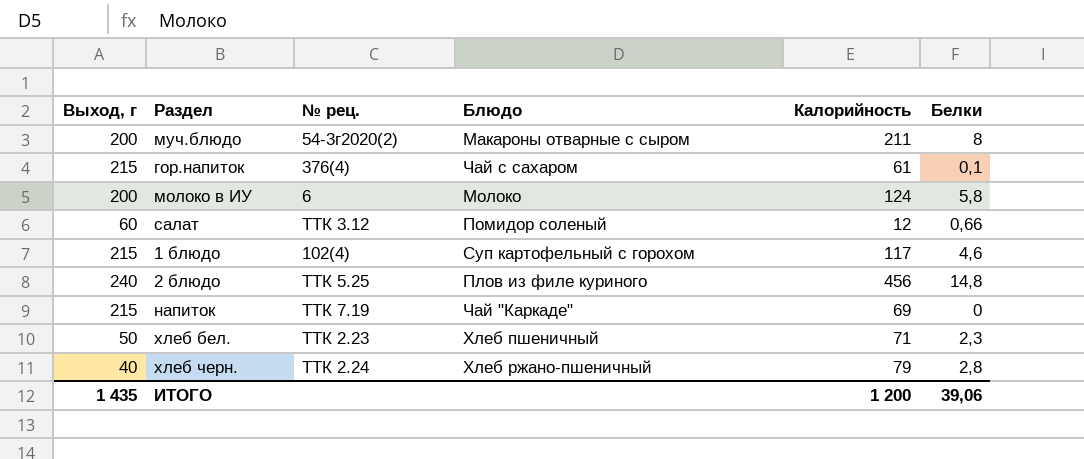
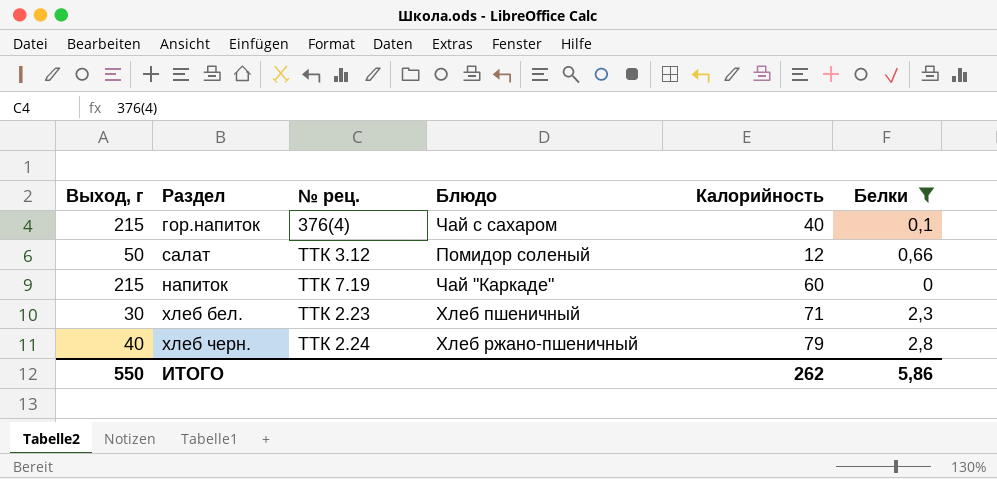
filter: none -> Белки <= 2,8
гор.напиток | Калорийность: 61 -> 40
салат | Выход, г: 60 -> 50
напиток | Калорийность: 69 -> 60
хлеб бел. | Выход, г: 50 -> 30
ИТОГО | Выход, г: 1 435 -> 550
ИТОГО | Калорийность: 1 200 -> 262
ИТОГО | Белки: 39,06 -> 5,86

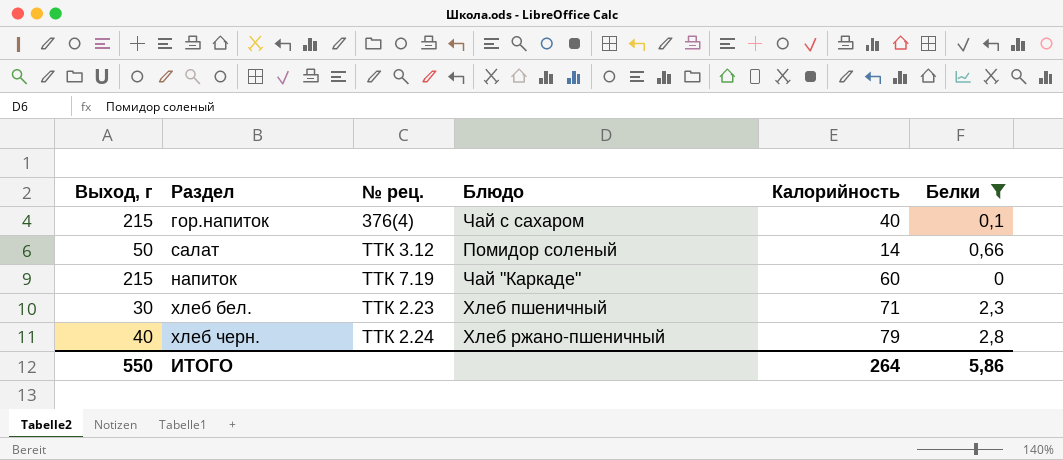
салат | Калорийность: 12 -> 14
ИТОГО | Калорийность: 262 -> 264

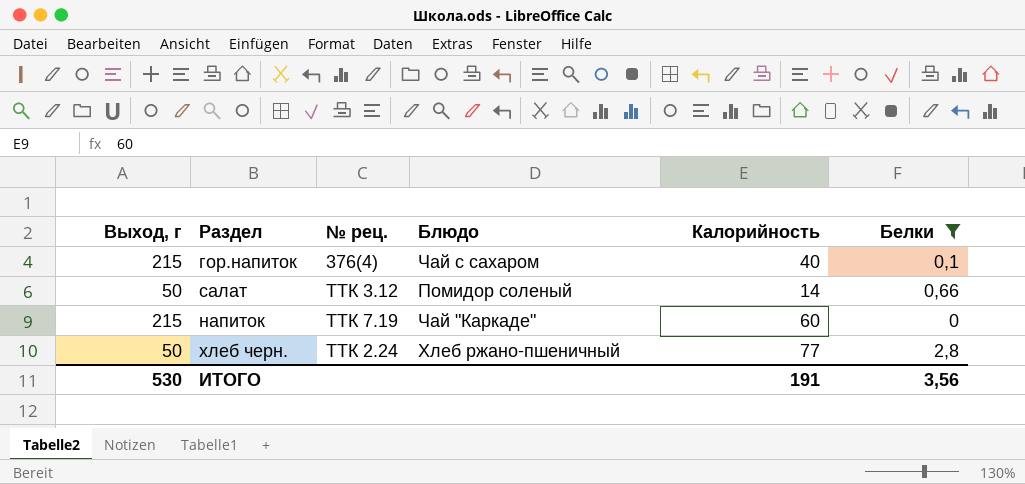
row хлеб бел.: 30 | ТТК 2.23 | Хлеб пшеничный | 71 | 2,3 -> none
хлеб черн. | Выход, г: 40 -> 50
хлеб черн. | Калорийность: 79 -> 77
ИТОГО | Выход, г: 550 -> 530
ИТОГО | Калорийность: 264 -> 191
ИТОГО | Белки: 5,86 -> 3,56

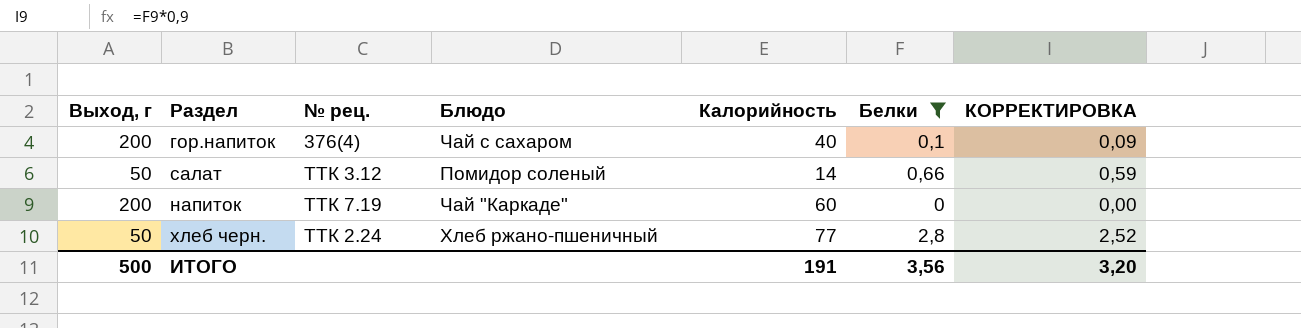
column КОРРЕКТИРОВКА | formula: none -> [Белки] * 0,9
гор.напиток | Выход, г: 215 -> 200
напиток | Выход, г: 215 -> 200
ИТОГО | Выход, г: 530 -> 500

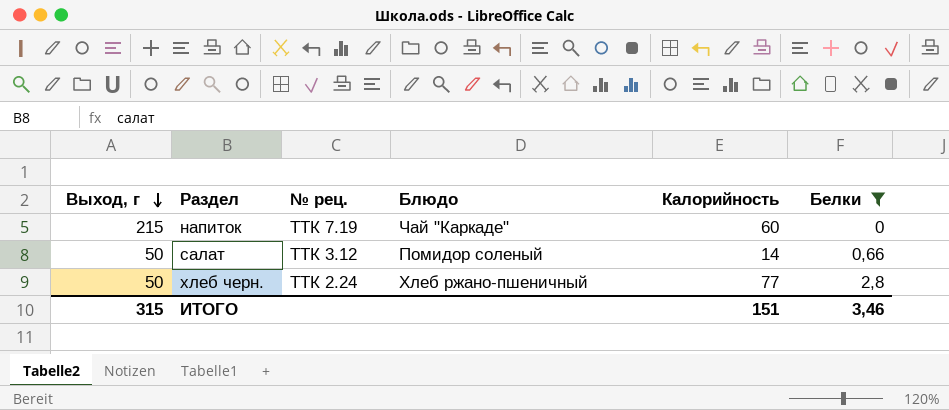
row order: none -> Выход, г descending
column КОРРЕКТИРОВКА | formula: [Белки] * 0,9 -> none
row гор.напиток: 200 | 376(4) | Чай с сахаром | 40 | 0,1 | 0,09 -> none
напиток | Выход, г: 200 -> 215
ИТОГО | Выход, г: 500 -> 315
ИТОГО | Калорийность: 191 -> 151
ИТОГО | Белки: 3,56 -> 3,46

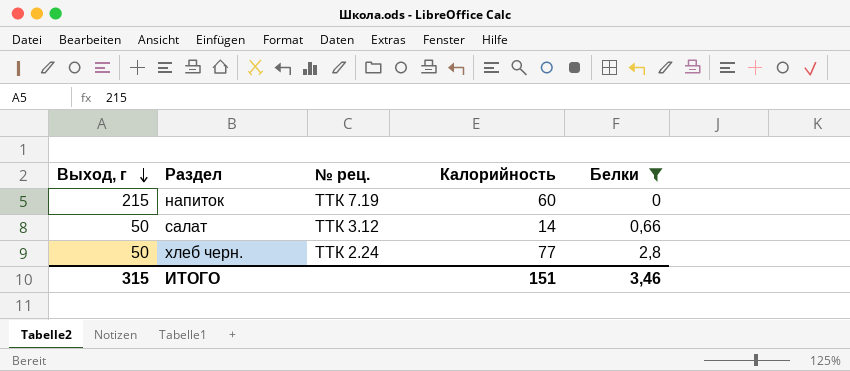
column Блюдо | position: 4 -> none

